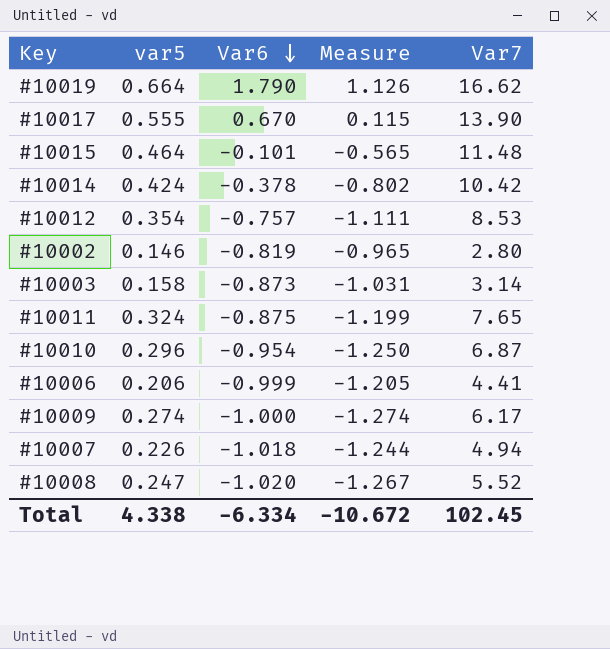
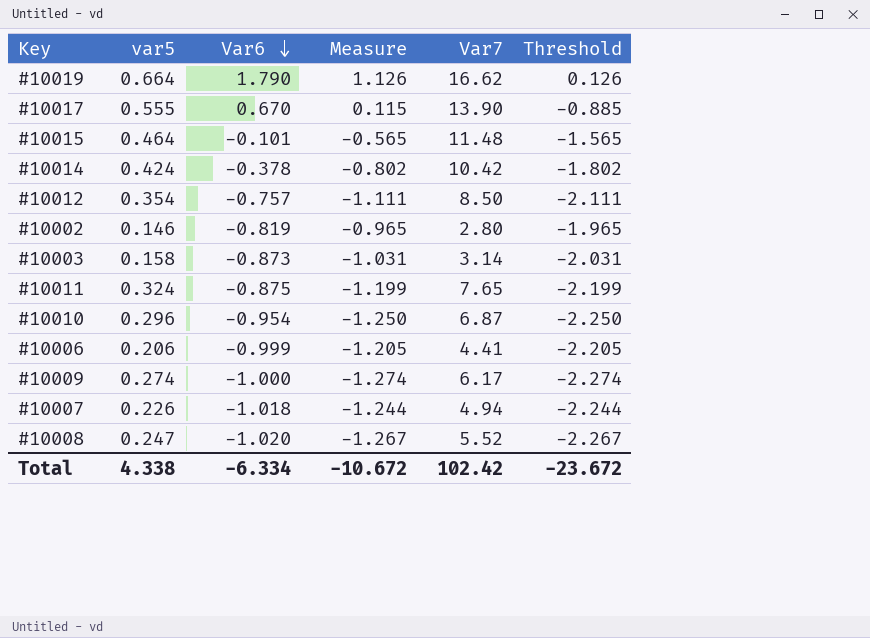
column Threshold | formula: none -> [Measure] - 1
#10012 | Var7: 8.53 -> 8.50
Total | Var7: 102.45 -> 102.42

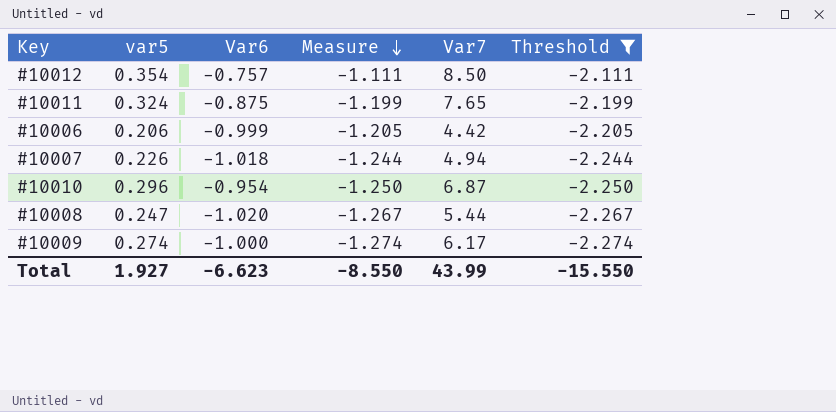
filter: none -> Threshold <= -2.111
row order: Var6 descending -> Measure descending
#10006 | Var7: 4.41 -> 4.42
#10008 | Var7: 5.52 -> 5.44
Total | var5: 4.338 -> 1.927
Total | Var6: -6.334 -> -6.623
Total | Measure: -10.672 -> -8.550
Total | Var7: 102.42 -> 43.99
Total | Threshold: -23.672 -> -15.550

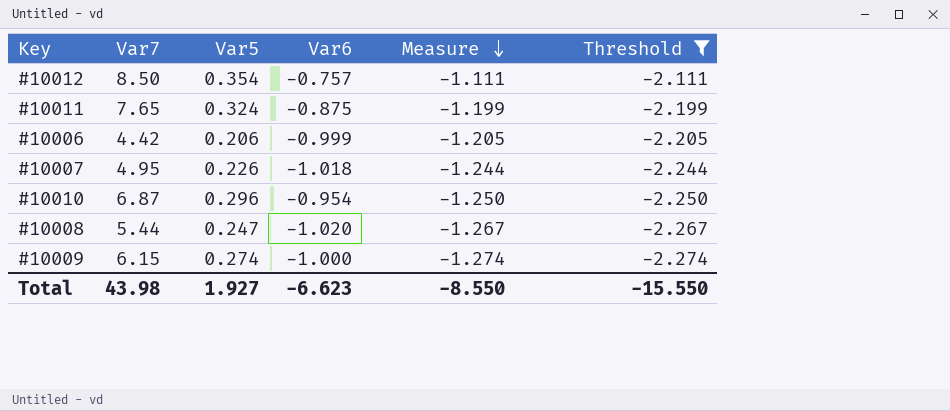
column Var7 | position: 5 -> 2
column name: var5 -> Var5
#10007 | Var7: 4.94 -> 4.95
#10009 | Var7: 6.17 -> 6.15
Total | Var7: 43.99 -> 43.98

